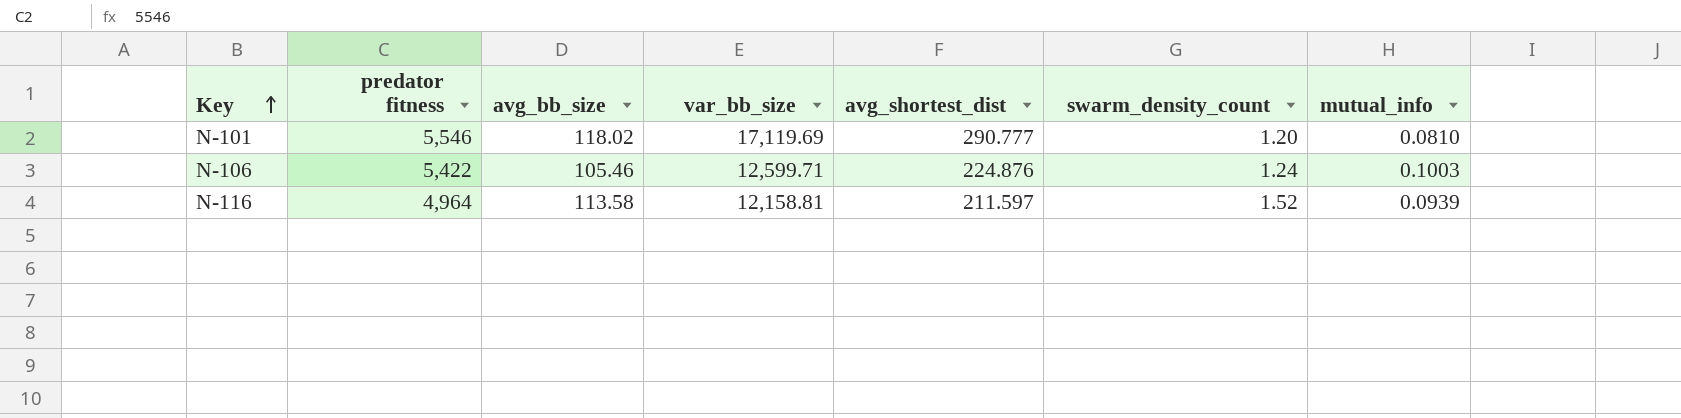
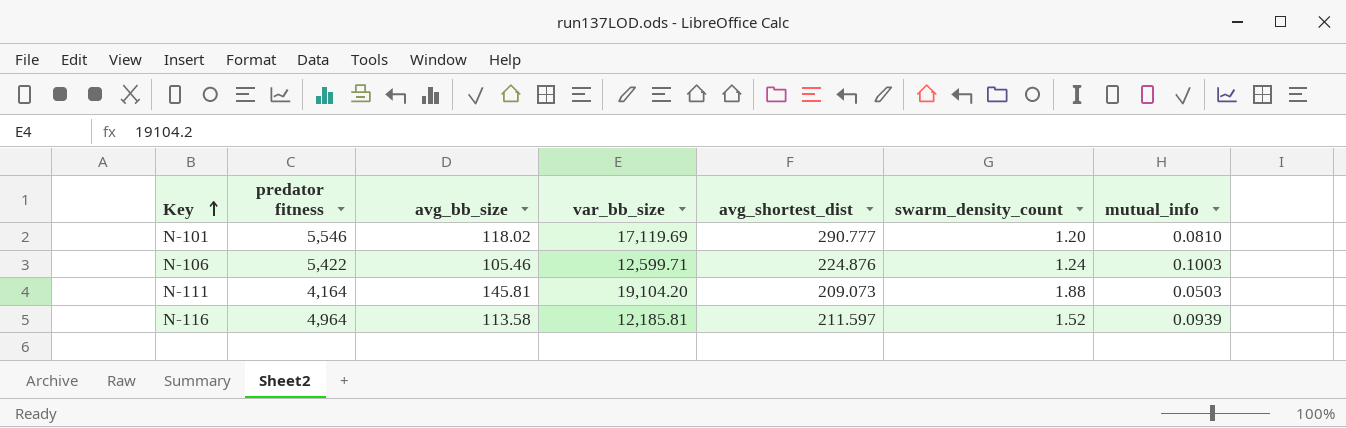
row N-111: none -> 4,164 | 145.81 | 19,104.20 | 209.073 | 1.88 | 0.0503
N-116 | var_bb_size: 12,158.81 -> 12,185.81

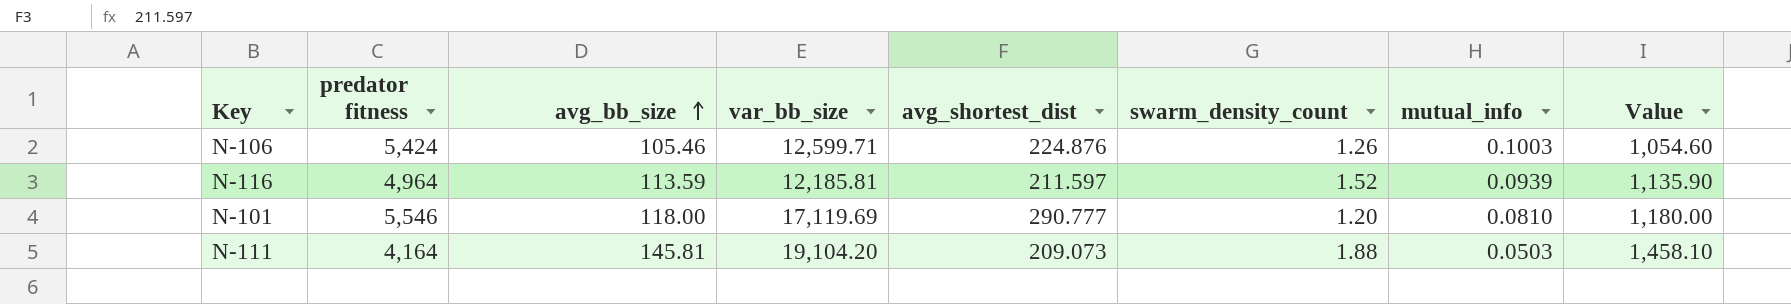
row order: Key ascending -> avg_bb_size ascending
column Value | formula: none -> [avg_bb_size] * 10
N-106 | predator fitness: 5,422 -> 5,424
N-106 | swarm_density_count: 1.24 -> 1.26
N-116 | avg_bb_size: 113.58 -> 113.59
N-101 | avg_bb_size: 118.02 -> 118.00

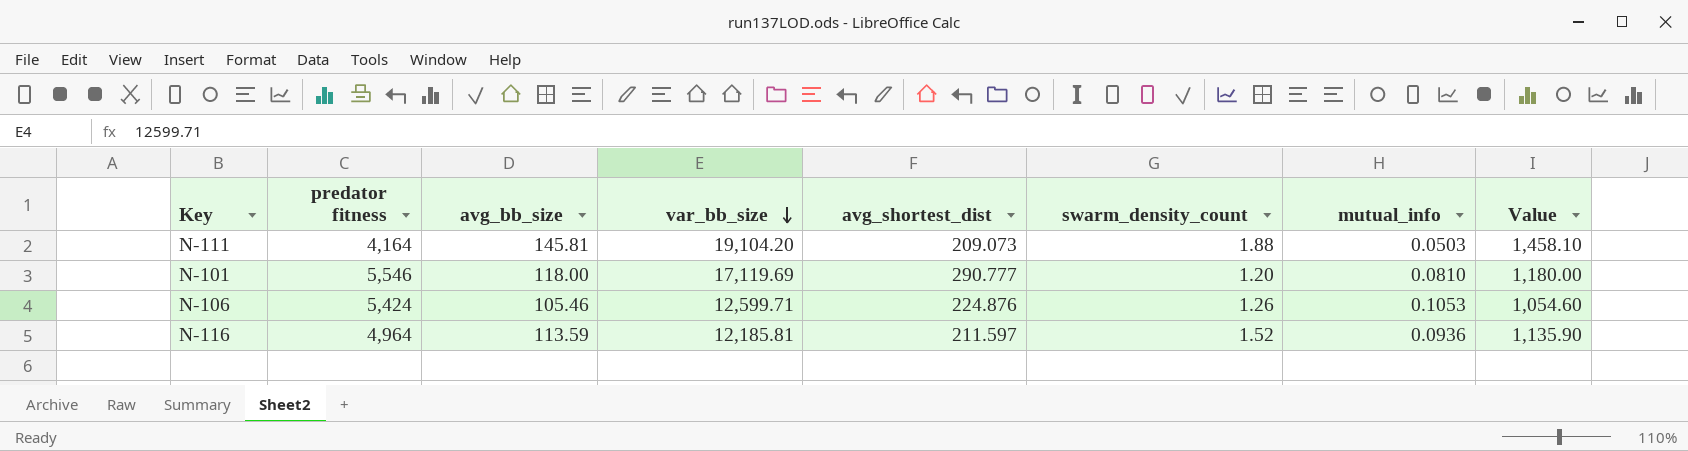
row order: avg_bb_size ascending -> var_bb_size descending
N-106 | mutual_info: 0.1003 -> 0.1053
N-116 | mutual_info: 0.0939 -> 0.0936

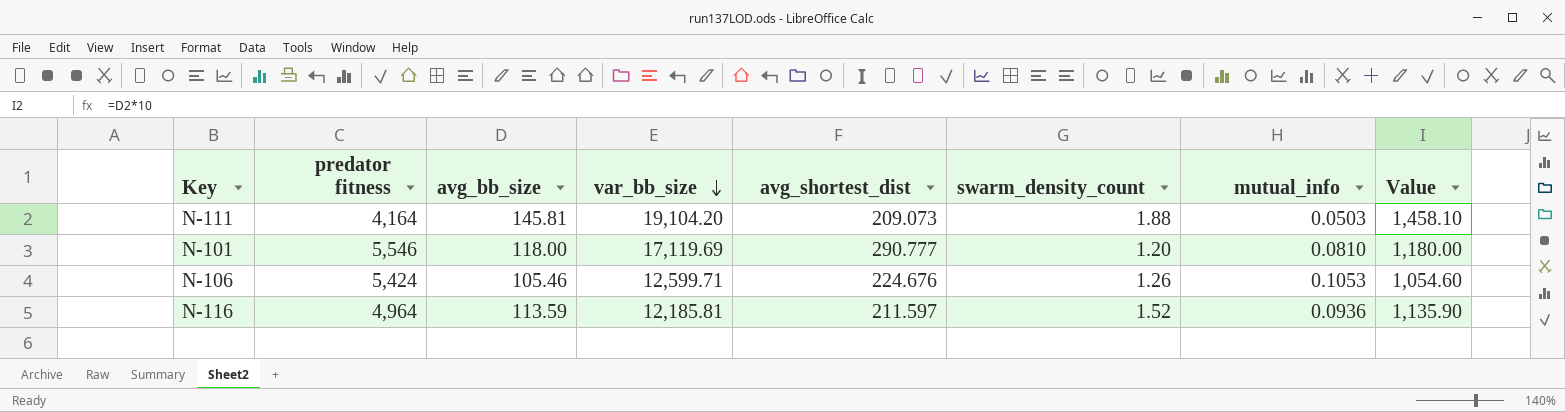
N-106 | avg_shortest_dist: 224.876 -> 224.676

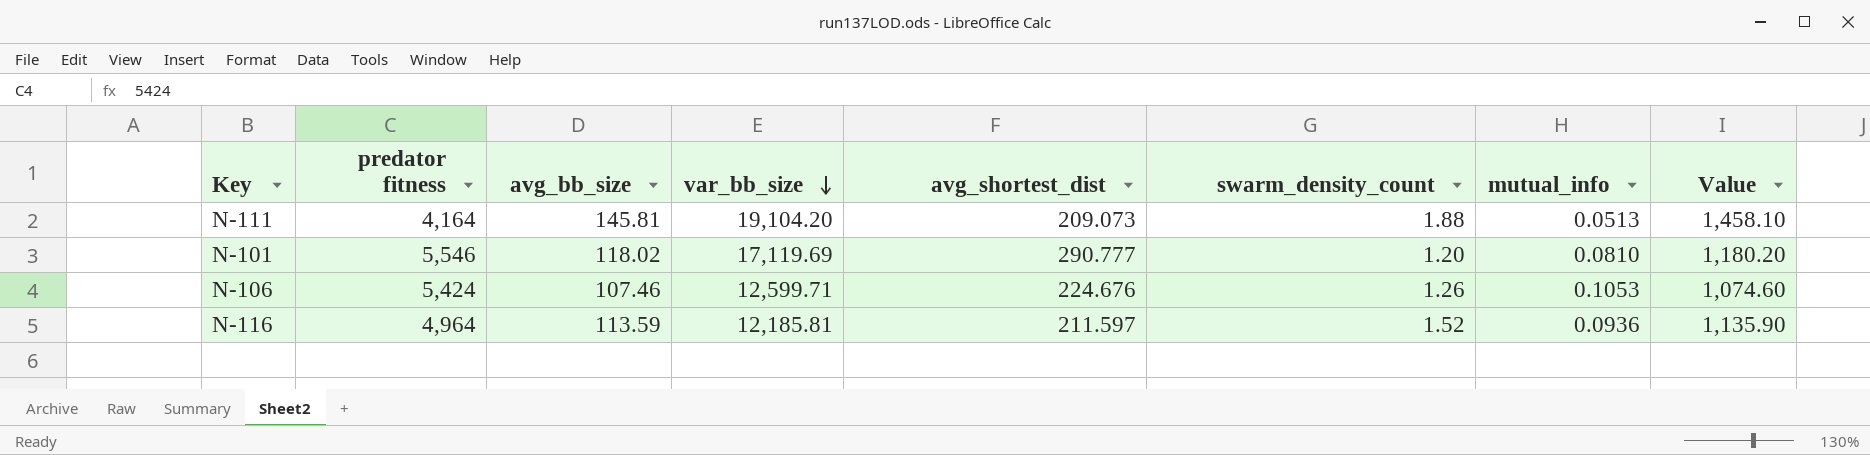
N-111 | mutual_info: 0.0503 -> 0.0513
N-101 | avg_bb_size: 118.00 -> 118.02
N-101 | Value: 1,180.00 -> 1,180.20
N-106 | avg_bb_size: 105.46 -> 107.46
N-106 | Value: 1,054.60 -> 1,074.60

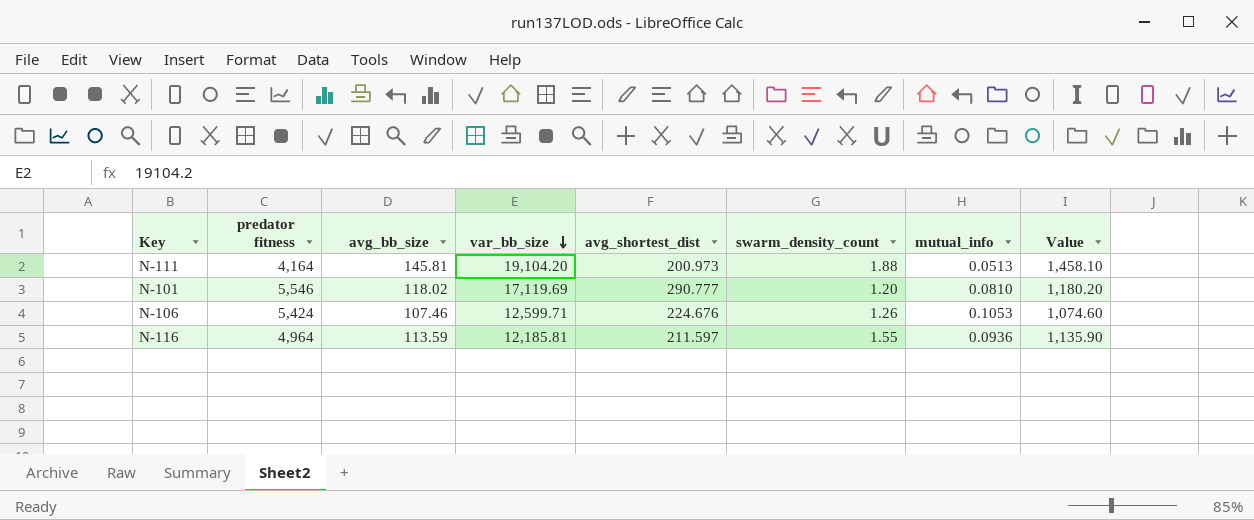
N-111 | avg_shortest_dist: 209.073 -> 200.973
N-116 | swarm_density_count: 1.52 -> 1.55

